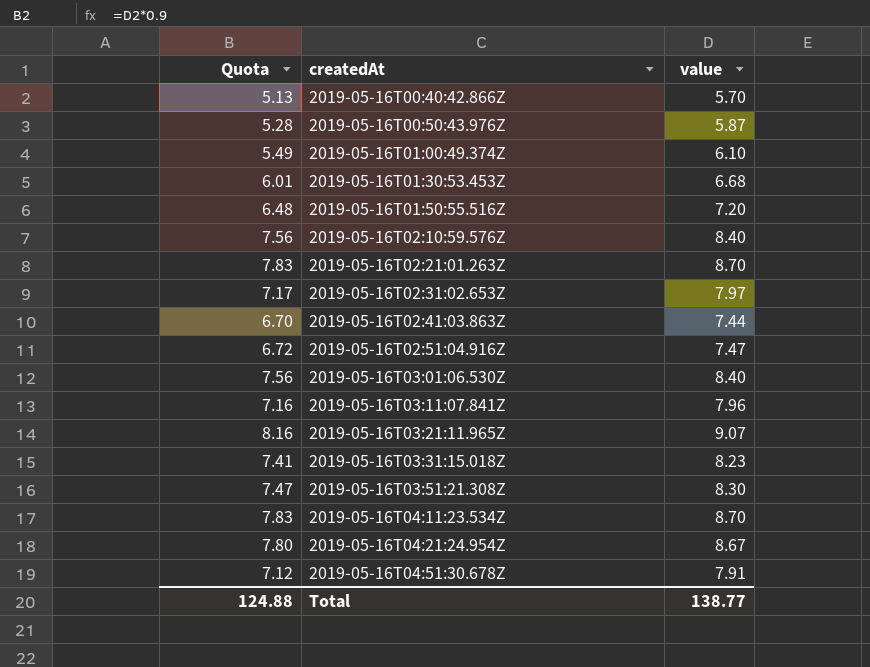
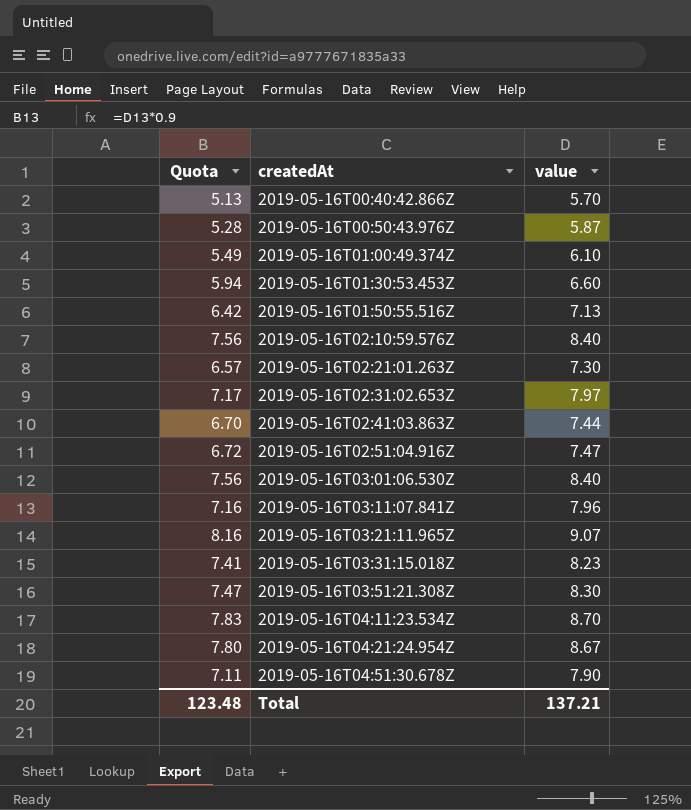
2019-05-16T01:30:53.453Z | Quota: 6.01 -> 5.94
2019-05-16T01:30:53.453Z | value: 6.68 -> 6.60
2019-05-16T01:50:55.516Z | Quota: 6.48 -> 6.42
2019-05-16T01:50:55.516Z | value: 7.20 -> 7.13
2019-05-16T02:21:01.263Z | Quota: 7.83 -> 6.57
2019-05-16T02:21:01.263Z | value: 8.70 -> 7.30
2019-05-16T04:51:30.678Z | Quota: 7.12 -> 7.11
2019-05-16T04:51:30.678Z | value: 7.91 -> 7.90
Total | Quota: 124.88 -> 123.48
Total | value: 138.77 -> 137.21

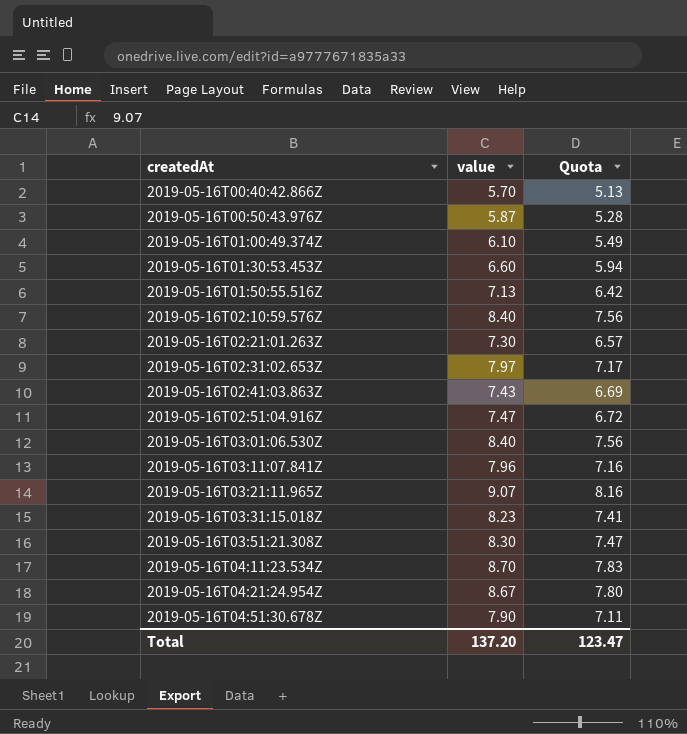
column Quota | position: 1 -> 3
2019-05-16T02:41:03.863Z | value: 7.44 -> 7.43
2019-05-16T02:41:03.863Z | Quota: 6.70 -> 6.69
Total | value: 137.21 -> 137.20
Total | Quota: 123.48 -> 123.47

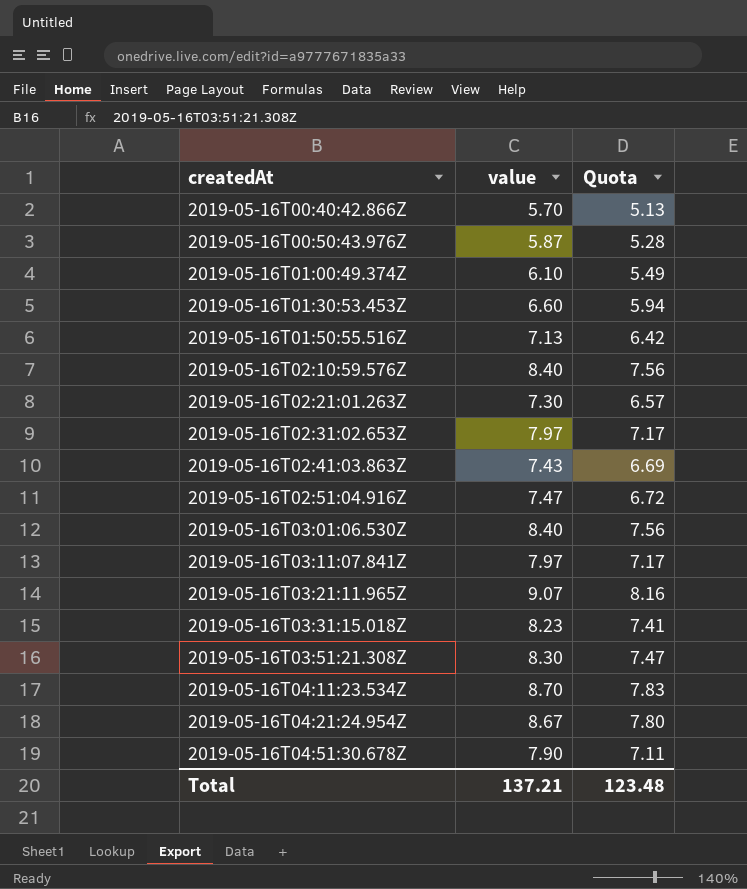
2019-05-16T03:11:07.841Z | value: 7.96 -> 7.97
2019-05-16T03:11:07.841Z | Quota: 7.16 -> 7.17
Total | value: 137.20 -> 137.21
Total | Quota: 123.47 -> 123.48

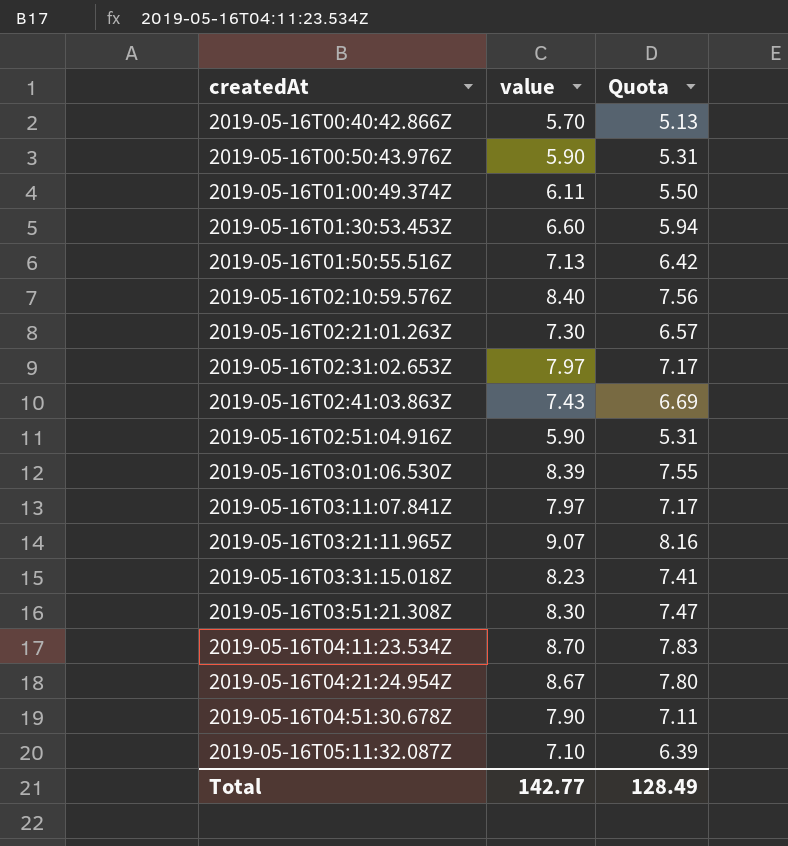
2019-05-16T00:50:43.976Z | value: 5.87 -> 5.90
2019-05-16T00:50:43.976Z | Quota: 5.28 -> 5.31
2019-05-16T01:00:49.374Z | value: 6.10 -> 6.11
2019-05-16T01:00:49.374Z | Quota: 5.49 -> 5.50
2019-05-16T02:51:04.916Z | value: 7.47 -> 5.90
2019-05-16T02:51:04.916Z | Quota: 6.72 -> 5.31
2019-05-16T03:01:06.530Z | value: 8.40 -> 8.39
2019-05-16T03:01:06.530Z | Quota: 7.56 -> 7.55
row 2019-05-16T05:11:32.087Z: none -> 7.10 | 6.39
Total | value: 137.21 -> 142.77
Total | Quota: 123.48 -> 128.49

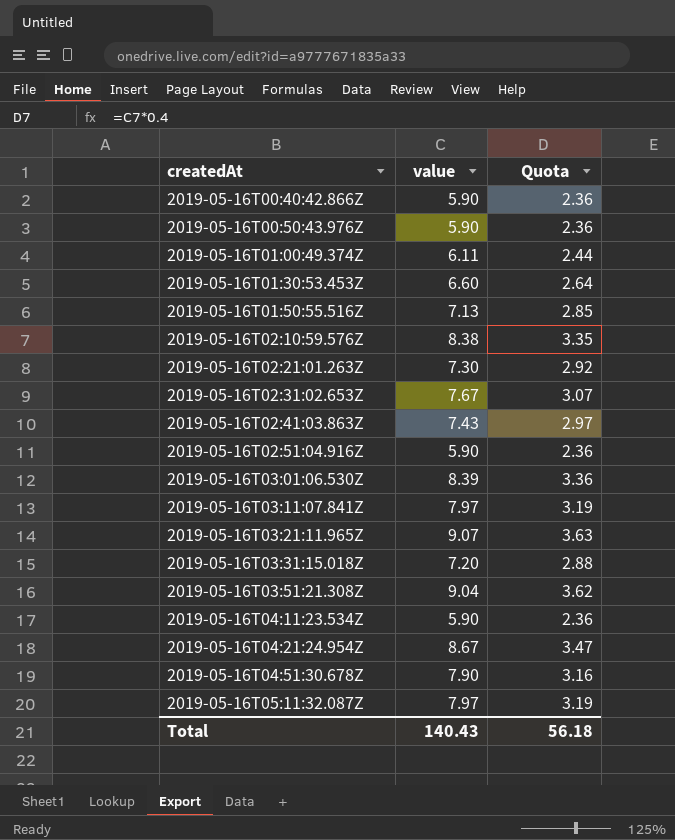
column Quota | formula: [value] * 0.9 -> [value] * 0.4
2019-05-16T00:40:42.866Z | value: 5.70 -> 5.90
2019-05-16T02:10:59.576Z | value: 8.40 -> 8.38
2019-05-16T02:31:02.653Z | value: 7.97 -> 7.67
2019-05-16T03:31:15.018Z | value: 8.23 -> 7.20
2019-05-16T03:51:21.308Z | value: 8.30 -> 9.04
2019-05-16T04:11:23.534Z | value: 8.70 -> 5.90
2019-05-16T05:11:32.087Z | value: 7.10 -> 7.97
Total | value: 142.77 -> 140.43
Total | Quota: 128.49 -> 56.18

